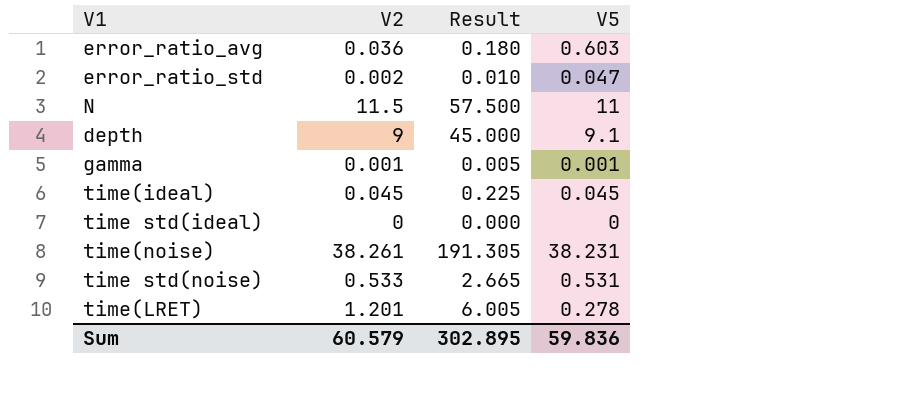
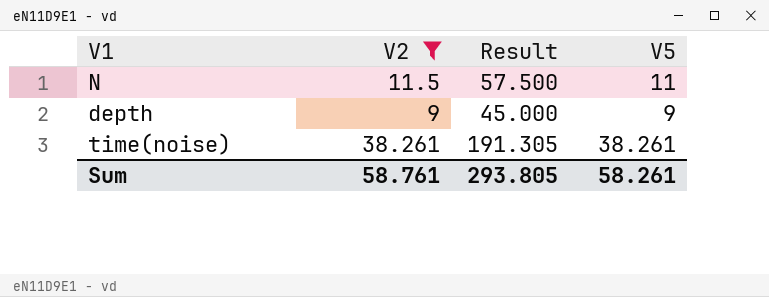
filter: none -> V2 >= 9
depth | V5: 9.1 -> 9
time(noise) | V5: 38.231 -> 38.261
Sum | V2: 60.579 -> 58.761
Sum | Result: 302.895 -> 293.805
Sum | V5: 59.836 -> 58.261

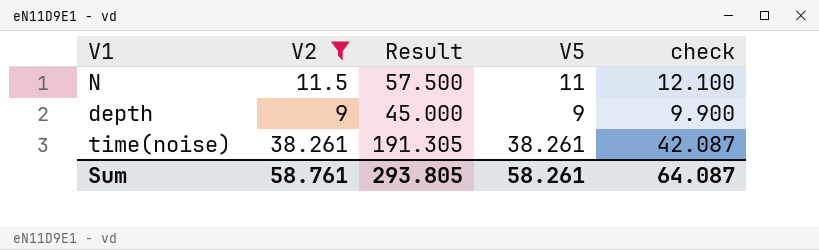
column check | formula: none -> [V5] * 1.1

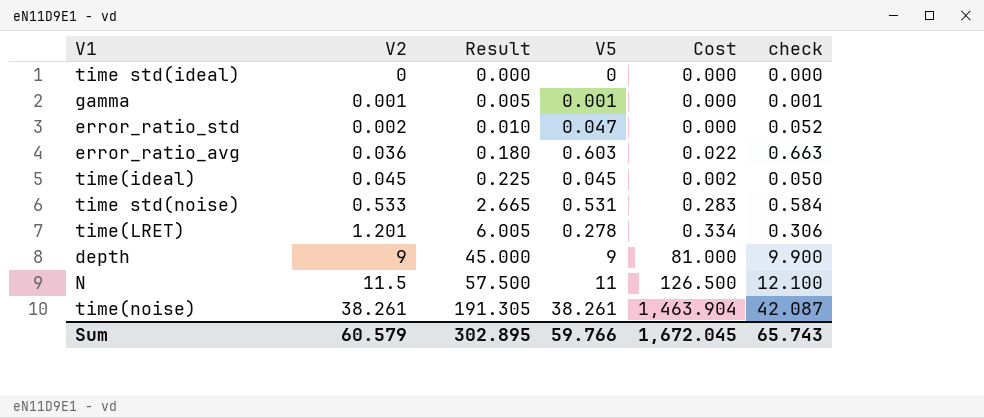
filter: V2 >= 9 -> none
row order: none -> V2 ascending
column Cost | formula: none -> [V2] * [V5]
Sum | V2: 58.761 -> 60.579
Sum | Result: 293.805 -> 302.895
Sum | V5: 58.261 -> 59.766
Sum | check: 64.087 -> 65.743

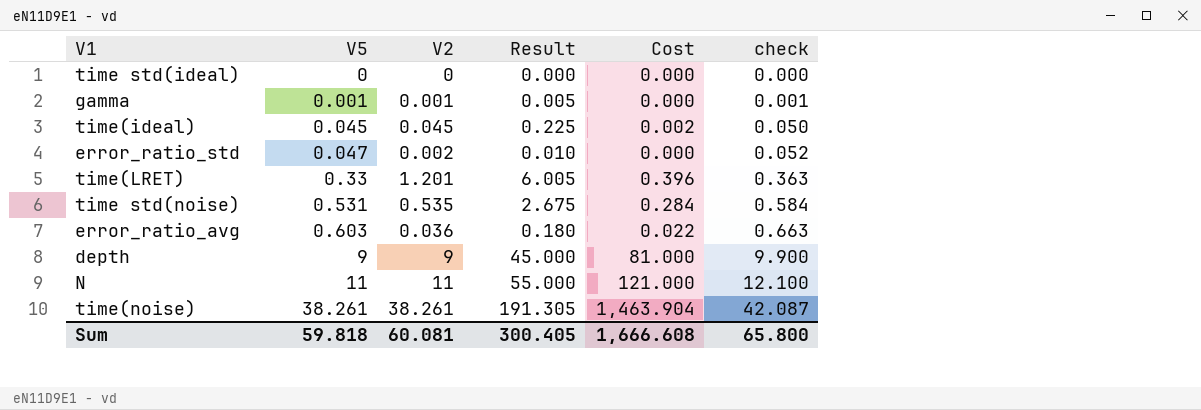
row order: V2 ascending -> V5 ascending
column V5 | position: 4 -> 2
time(LRET) | V5: 0.278 -> 0.33
time(LRET) | Cost: 0.334 -> 0.396
time(LRET) | check: 0.306 -> 0.363
time std(noise) | V2: 0.533 -> 0.535
time std(noise) | Result: 2.665 -> 2.675
time std(noise) | Cost: 0.283 -> 0.284
N | V2: 11.5 -> 11
N | Result: 57.500 -> 55.000
N | Cost: 126.500 -> 121.000
Sum | V5: 59.766 -> 59.818
Sum | V2: 60.579 -> 60.081
Sum | Result: 302.895 -> 300.405
Sum | Cost: 1,672.045 -> 1,666.608
Sum | check: 65.743 -> 65.800

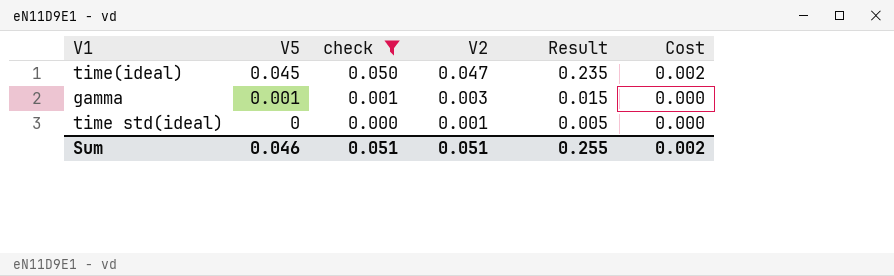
filter: none -> check <= 0.050
row order: V5 ascending -> V5 descending
column check | position: 6 -> 3
time(ideal) | V2: 0.045 -> 0.047
time(ideal) | Result: 0.225 -> 0.235
gamma | V2: 0.001 -> 0.003
gamma | Result: 0.005 -> 0.015
time std(ideal) | V2: 0 -> 0.001
time std(ideal) | Result: 0.000 -> 0.005
Sum | V5: 59.818 -> 0.046
Sum | check: 65.800 -> 0.051
Sum | V2: 60.081 -> 0.051
Sum | Result: 300.405 -> 0.255
Sum | Cost: 1,666.608 -> 0.002

